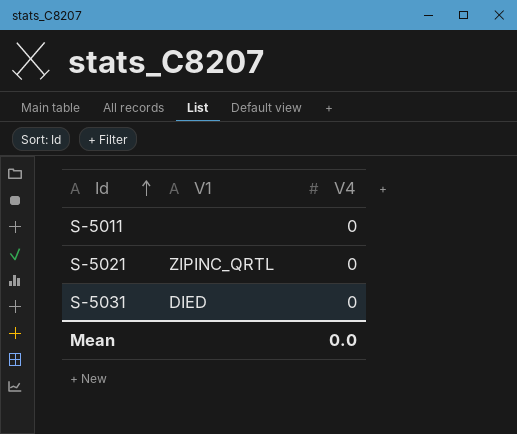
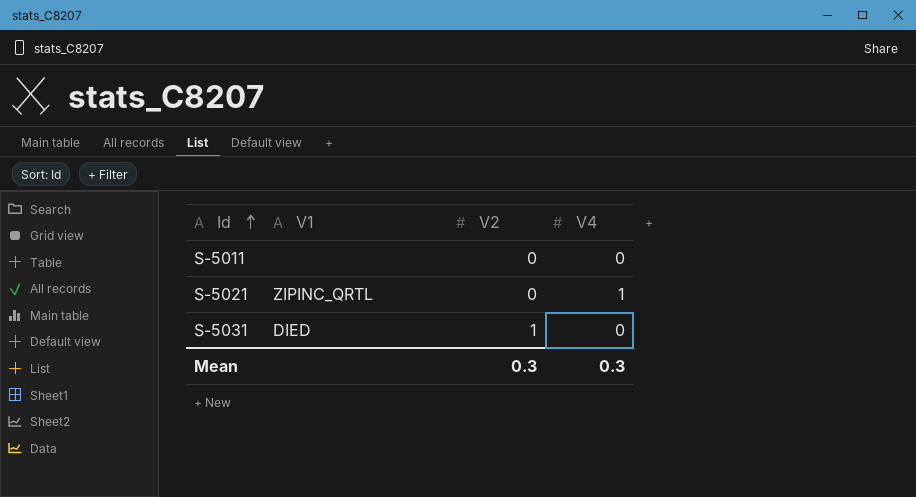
column V2 | position: none -> 3
S-5021 | V4: 0 -> 1
Mean | V4: 0.0 -> 0.3

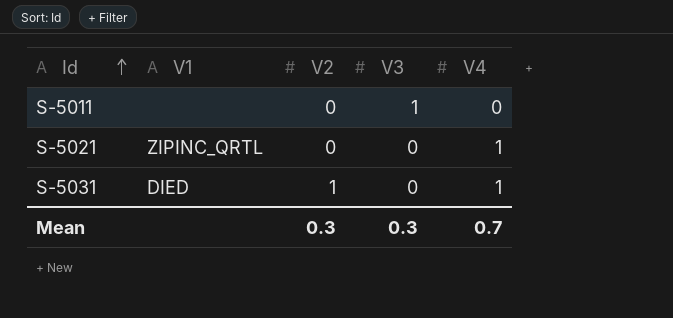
column V3 | position: none -> 4
S-5031 | V4: 0 -> 1
Mean | V4: 0.3 -> 0.7

